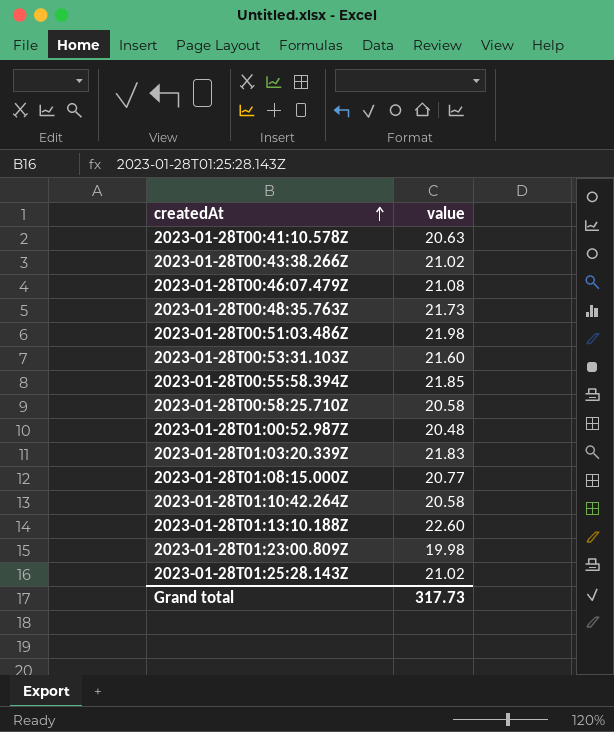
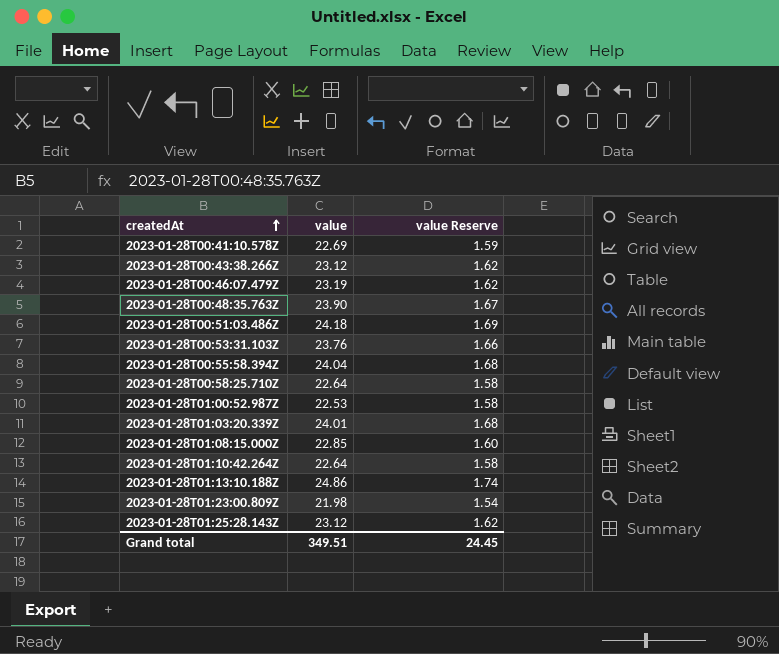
column value Reserve | formula: none -> [value] * 0.07
2023-01-28T00:41:10.578Z | value: 20.63 -> 22.69
2023-01-28T00:43:38.266Z | value: 21.02 -> 23.12
2023-01-28T00:46:07.479Z | value: 21.08 -> 23.19
2023-01-28T00:48:35.763Z | value: 21.73 -> 23.90
2023-01-28T00:51:03.486Z | value: 21.98 -> 24.18
2023-01-28T00:53:31.103Z | value: 21.60 -> 23.76
2023-01-28T00:55:58.394Z | value: 21.85 -> 24.04
2023-01-28T00:58:25.710Z | value: 20.58 -> 22.64
2023-01-28T01:00:52.987Z | value: 20.48 -> 22.53
2023-01-28T01:03:20.339Z | value: 21.83 -> 24.01
2023-01-28T01:08:15.000Z | value: 20.77 -> 22.85
2023-01-28T01:10:42.264Z | value: 20.58 -> 22.64
2023-01-28T01:13:10.188Z | value: 22.60 -> 24.86
2023-01-28T01:23:00.809Z | value: 19.98 -> 21.98
2023-01-28T01:25:28.143Z | value: 21.02 -> 23.12
Grand total | value: 317.73 -> 349.51

